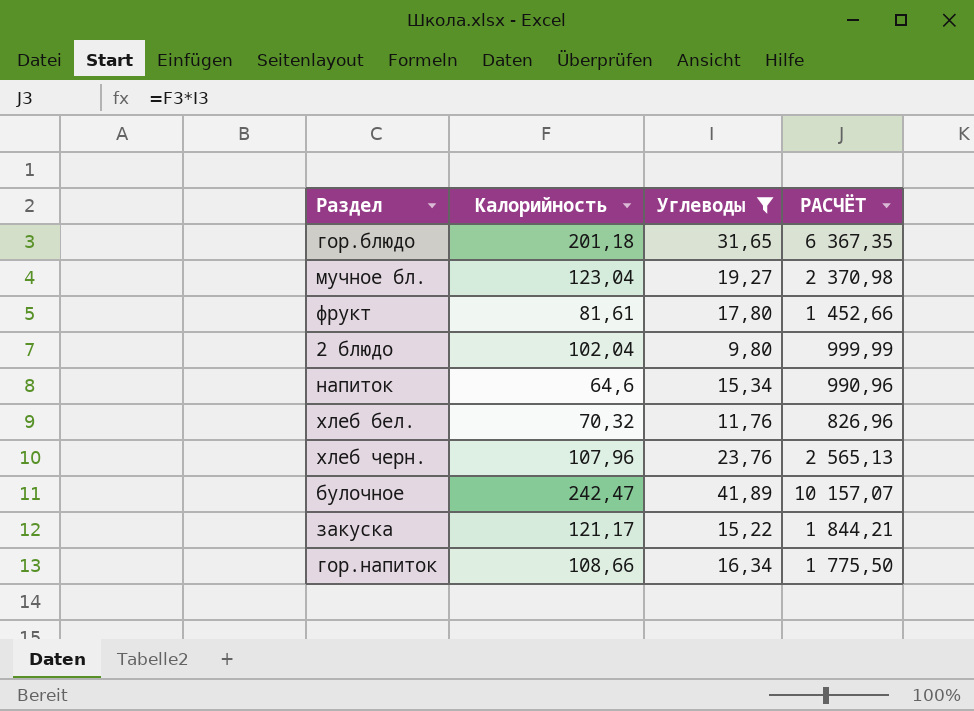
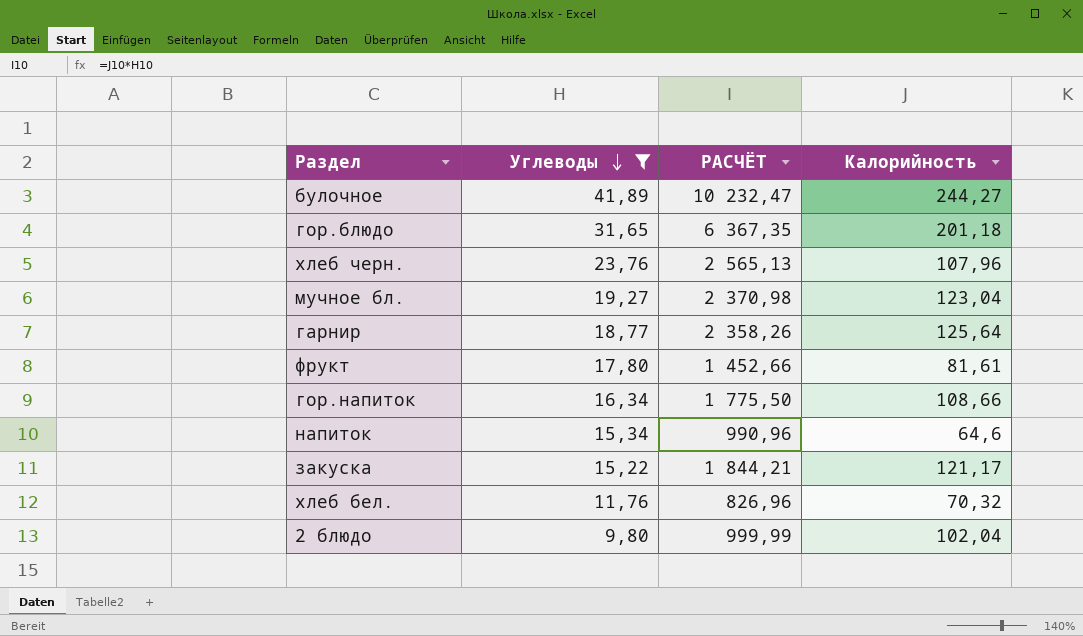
row order: none -> Углеводы descending
column Калорийность | position: 2 -> 4
булочное | РАСЧЁТ: 10 157,07 -> 10 232,47
булочное | Калорийность: 242,47 -> 244,27
row гарнир: none -> 18,77 | 2 358,26 | 125,64

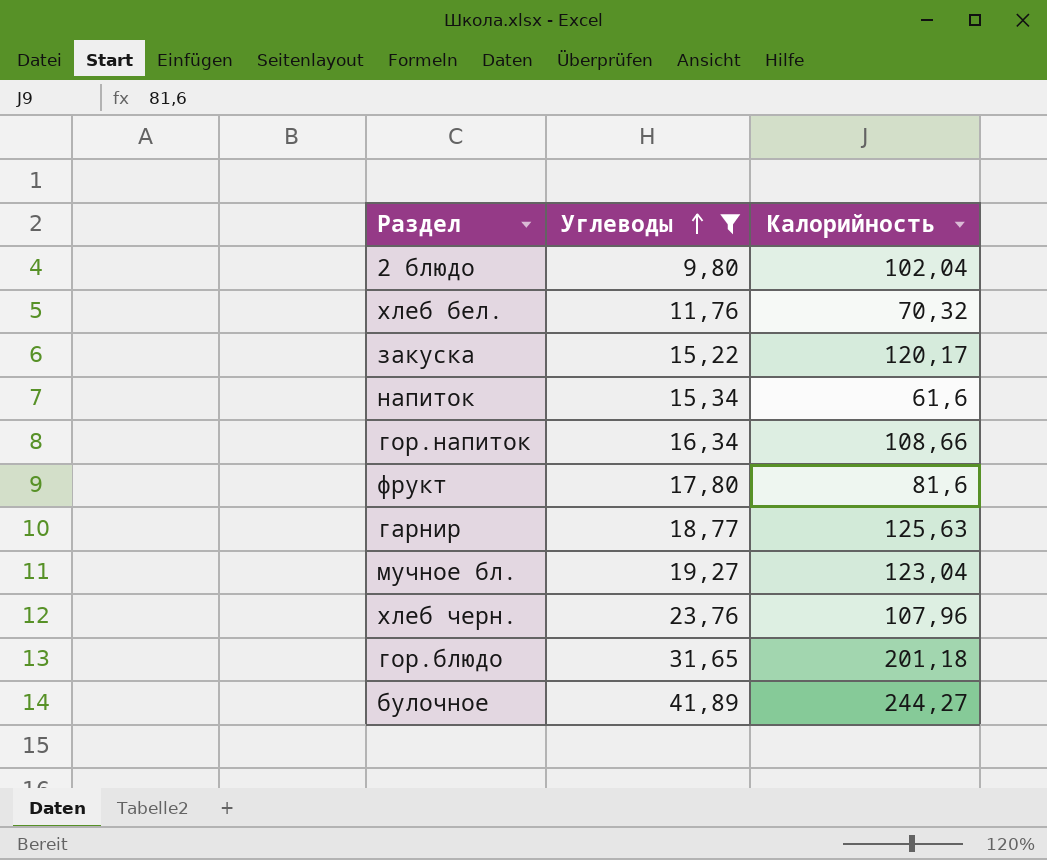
row order: Углеводы descending -> Углеводы ascending
column РАСЧЁТ | formula: [Углеводы] * [Калорийность] -> none
закуска | Калорийность: 121,17 -> 120,17
напиток | Калорийность: 64,6 -> 61,6
фрукт | Калорийность: 81,61 -> 81,6
гарнир | Калорийность: 125,64 -> 125,63

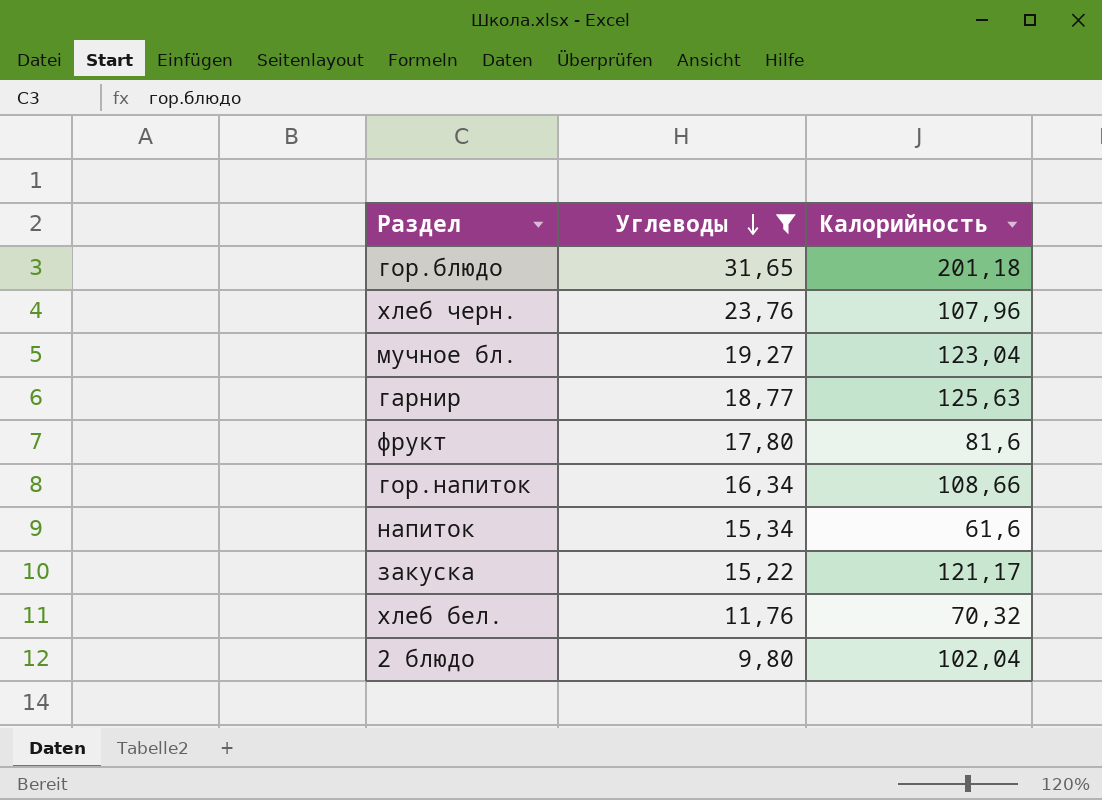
row order: Углеводы ascending -> Углеводы descending
row булочное: 41,89 | 244,27 -> none
закуска | Калорийность: 120,17 -> 121,17

